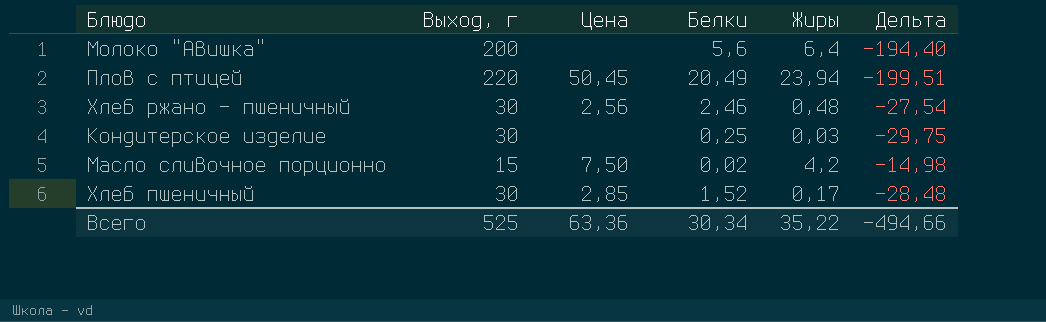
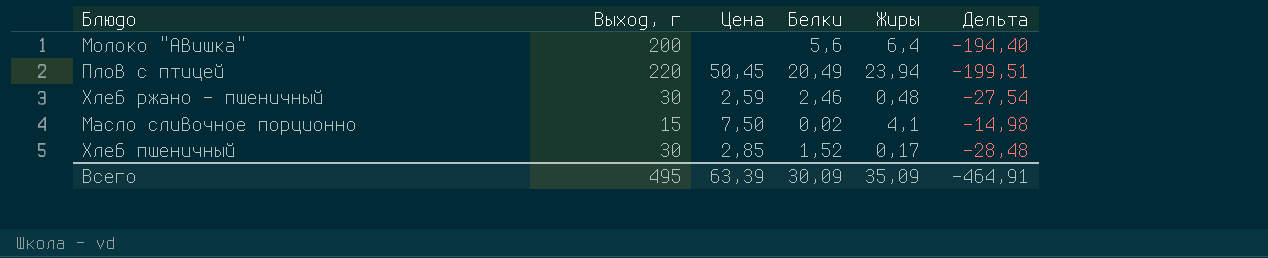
row Кондитерское изделие: 30 | none | 0,25 | 0,03 | -29,75 -> none
Хлеб ржано - пшеничный | Цена: 2,56 -> 2,59
Масло сливочное порционно | Жиры: 4,2 -> 4,1
Всего | Выход, г: 525 -> 495
Всего | Цена: 63,36 -> 63,39
Всего | Белки: 30,34 -> 30,09
Всего | Жиры: 35,22 -> 35,09
Всего | Дельта: -494,66 -> -464,91

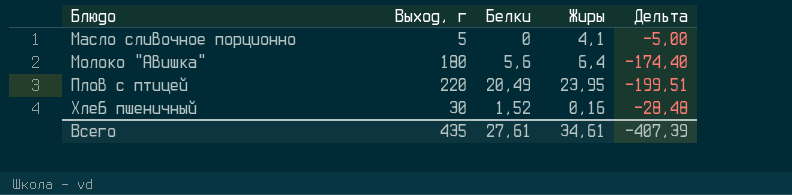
row order: none -> Блюдо ascending
column Цена | position: 3 -> none
row Хлеб ржано - пшеничный: 30 | 2,59 | 2,46 | 0,48 | -27,54 -> none
Масло сливочное порционно | Выход, г: 15 -> 5
Масло сливочное порционно | Белки: 0,02 -> 0
Масло сливочное порционно | Дельта: -14,98 -> -5,00
Молоко "Авишка" | Выход, г: 200 -> 180
Молоко "Авишка" | Дельта: -194,40 -> -174,40
Плов с птицей | Жиры: 23,94 -> 23,95
Хлеб пшеничный | Жиры: 0,17 -> 0,16
Всего | Выход, г: 495 -> 435
Всего | Белки: 30,09 -> 27,61
Всего | Жиры: 35,09 -> 34,61
Всего | Дельта: -464,91 -> -407,39

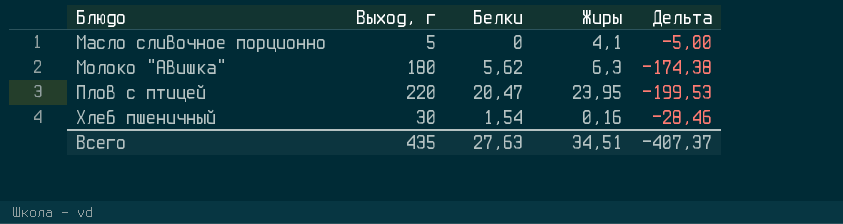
Молоко "Авишка" | Белки: 5,6 -> 5,62
Молоко "Авишка" | Жиры: 6,4 -> 6,3
Молоко "Авишка" | Дельта: -174,40 -> -174,38
Плов с птицей | Белки: 20,49 -> 20,47
Плов с птицей | Дельта: -199,51 -> -199,53
Хлеб пшеничный | Белки: 1,52 -> 1,54
Хлеб пшеничный | Дельта: -28,48 -> -28,46
Всего | Белки: 27,61 -> 27,63
Всего | Жиры: 34,61 -> 34,51
Всего | Дельта: -407,39 -> -407,37

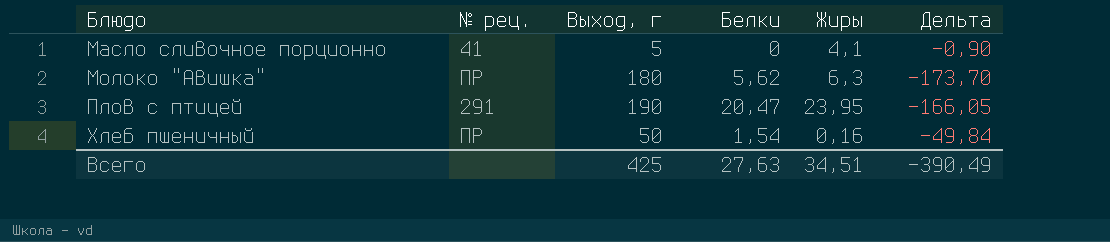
column № рец. | position: none -> 2
column Дельта | formula: [Белки] - [Выход, г] -> [Жиры] - [Выход, г]
Плов с птицей | Выход, г: 220 -> 190
Хлеб пшеничный | Выход, г: 30 -> 50
Всего | Выход, г: 435 -> 425
Всего | Дельта: -407,37 -> -390,49

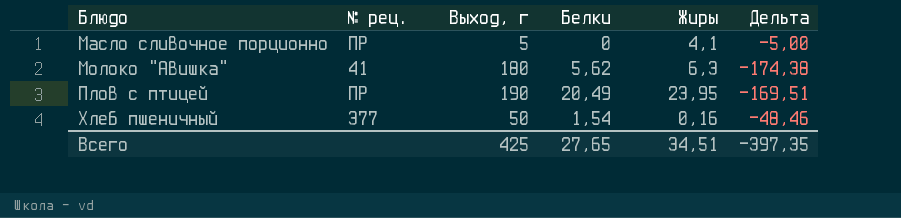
column Дельта | formula: [Жиры] - [Выход, г] -> [Белки] - [Выход, г]
Масло сливочное порционно | № рец.: 41 -> ПР
Молоко "Авишка" | № рец.: ПР -> 41
Плов с птицей | № рец.: 291 -> ПР
Плов с птицей | Белки: 20,47 -> 20,49
Хлеб пшеничный | № рец.: ПР -> 377
Всего | Белки: 27,63 -> 27,65
Всего | Дельта: -390,49 -> -397,35

